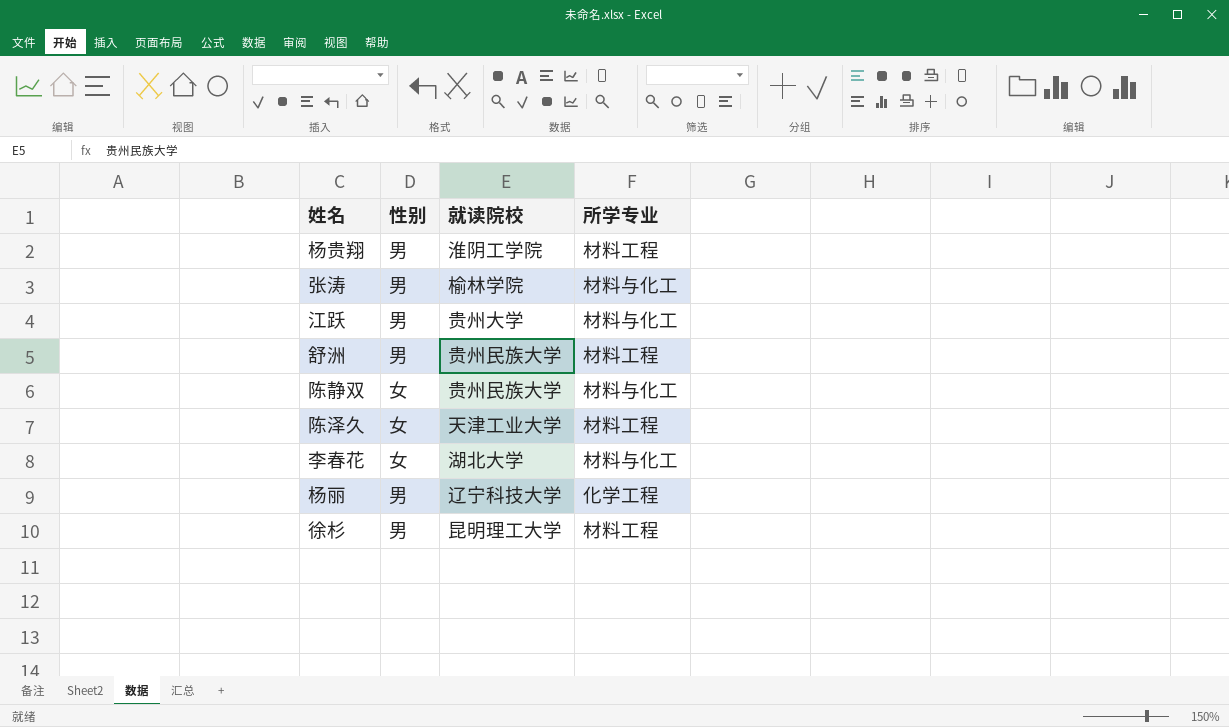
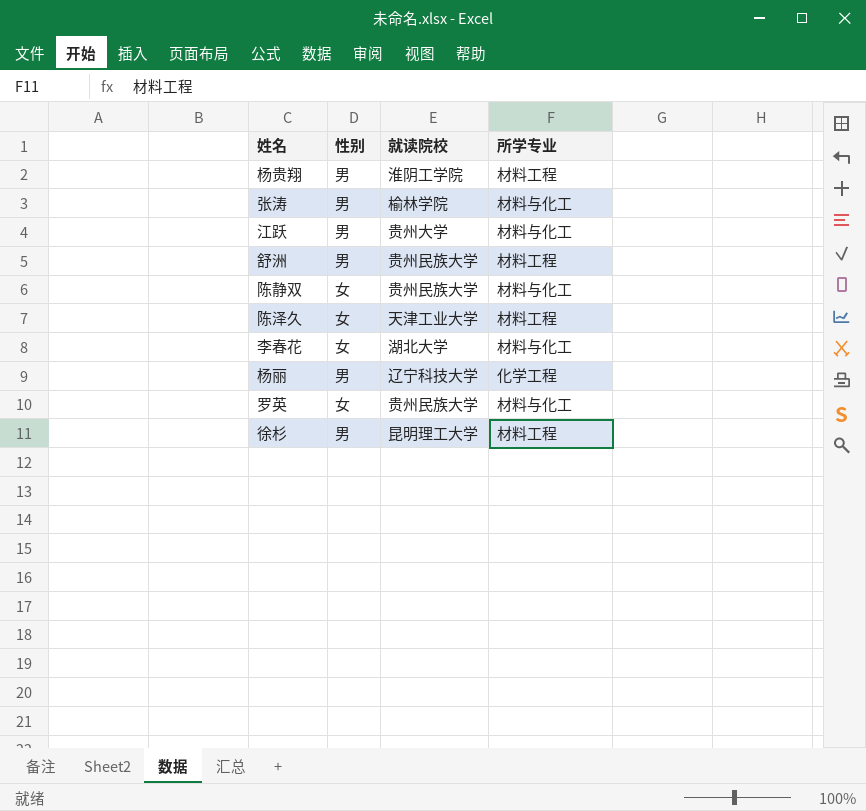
row 罗英: none -> 女 | 贵州民族大学 | 材料与化工

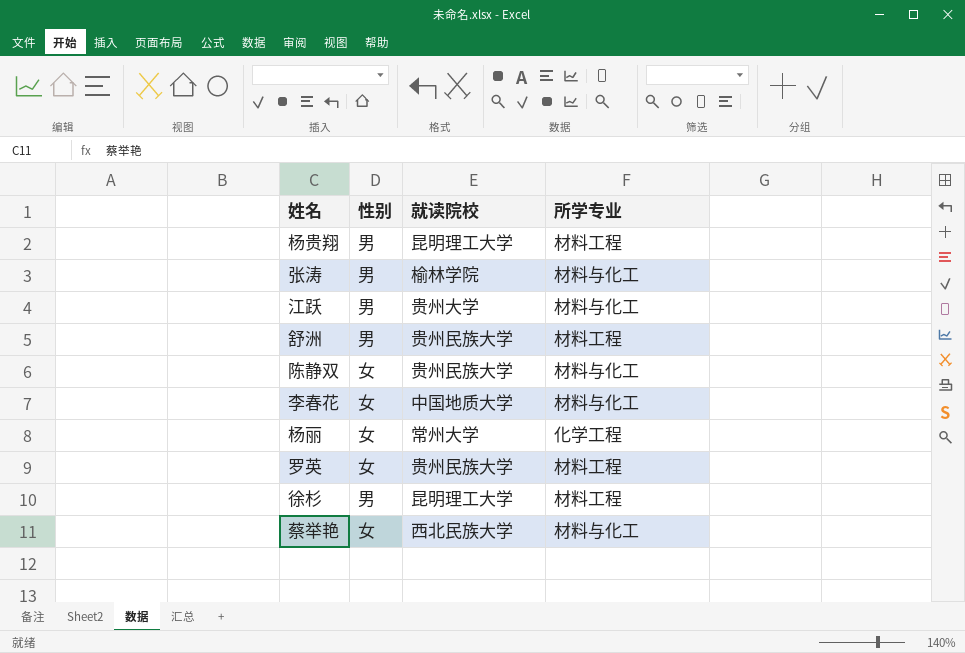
row 陈泽久: 女 | 天津工业大学 | 材料工程 -> none
杨贵翔 | 就读院校: 淮阴工学院 -> 昆明理工大学
李春花 | 就读院校: 湖北大学 -> 中国地质大学
杨丽 | 性别: 男 -> 女
杨丽 | 就读院校: 辽宁科技大学 -> 常州大学
罗英 | 所学专业: 材料与化工 -> 材料工程
row 蔡举艳: none -> 女 | 西北民族大学 | 材料与化工

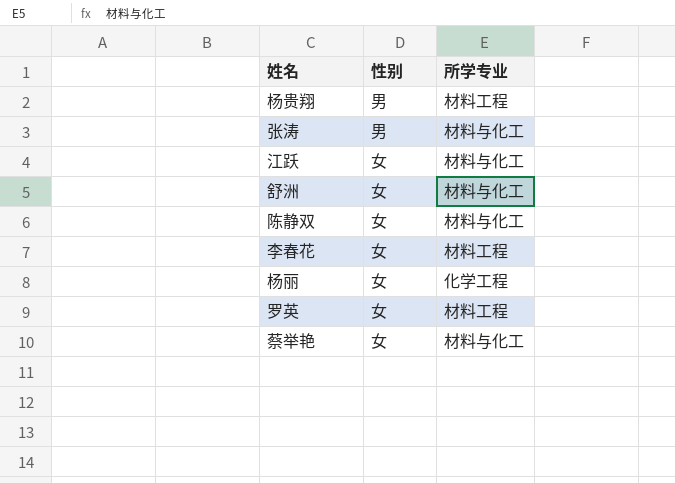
column 就读院校 | position: 3 -> none
row 徐杉: 男 | 昆明理工大学 | 材料工程 -> none
江跃 | 性别: 男 -> 女
舒洲 | 性别: 男 -> 女
舒洲 | 所学专业: 材料工程 -> 材料与化工
李春花 | 所学专业: 材料与化工 -> 材料工程

